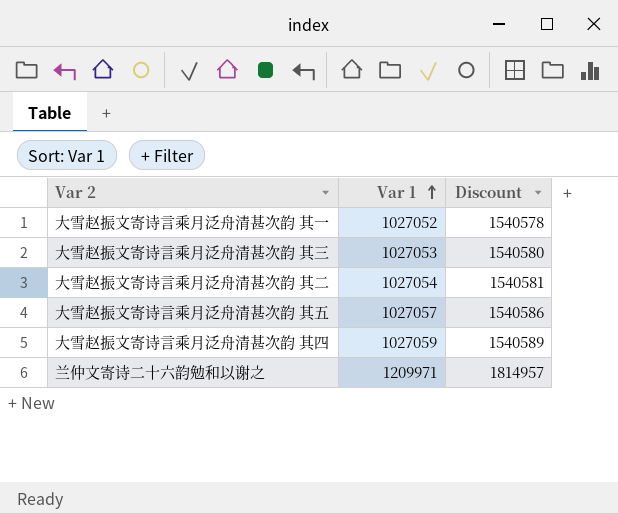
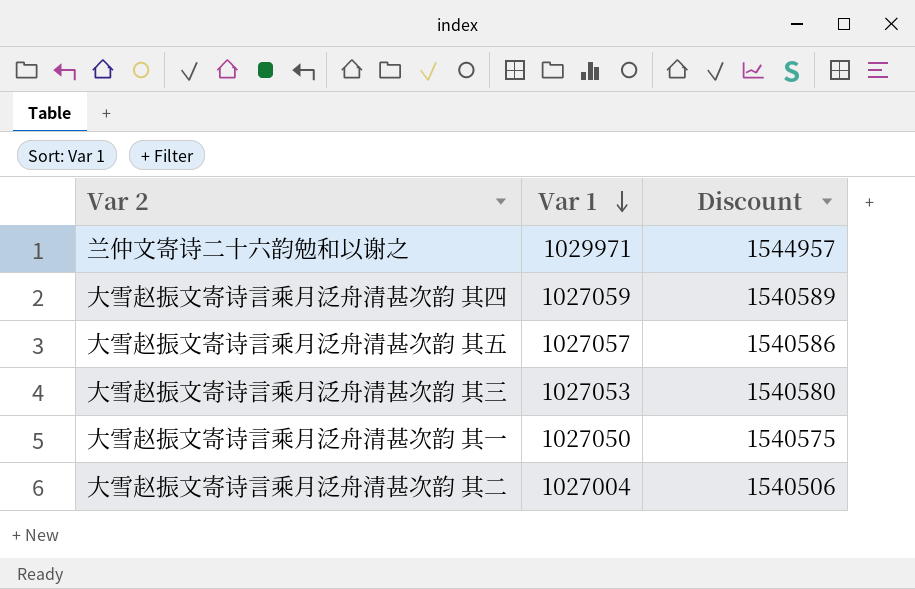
row order: Var 1 ascending -> Var 1 descending
兰仲文寄诗二十六韵勉和以谢之 | Var 1: 1209971 -> 1029971
兰仲文寄诗二十六韵勉和以谢之 | Discount: 1814957 -> 1544957
大雪赵振文寄诗言乘月泛舟清甚次韵 其一 | Var 1: 1027052 -> 1027050
大雪赵振文寄诗言乘月泛舟清甚次韵 其一 | Discount: 1540578 -> 1540575
大雪赵振文寄诗言乘月泛舟清甚次韵 其二 | Var 1: 1027054 -> 1027004
大雪赵振文寄诗言乘月泛舟清甚次韵 其二 | Discount: 1540581 -> 1540506

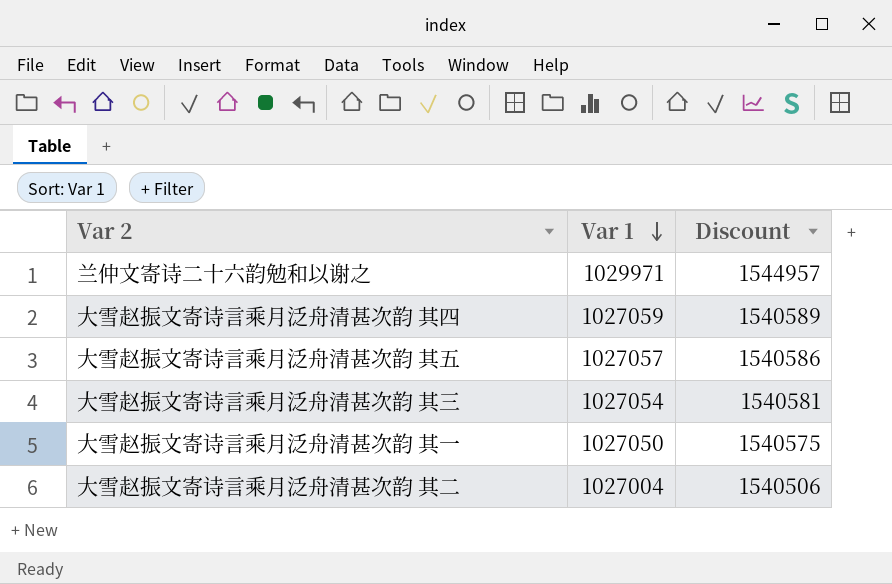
大雪赵振文寄诗言乘月泛舟清甚次韵 其三 | Var 1: 1027053 -> 1027054
大雪赵振文寄诗言乘月泛舟清甚次韵 其三 | Discount: 1540580 -> 1540581

